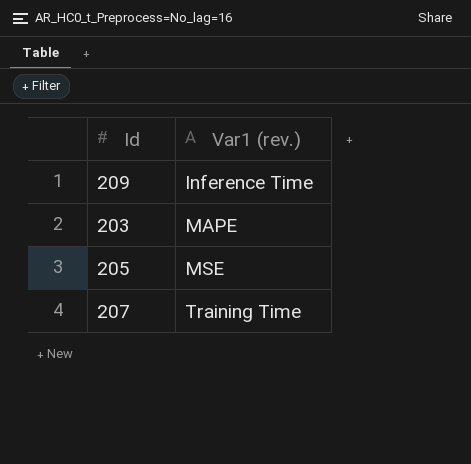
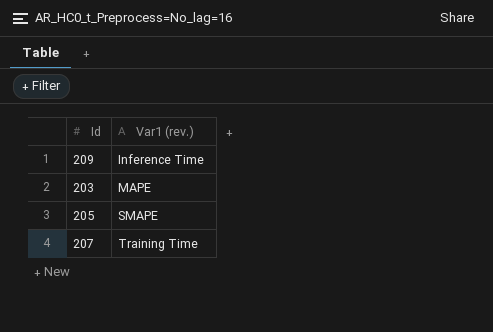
205 | Var1 (rev.): MSE -> SMAPE

